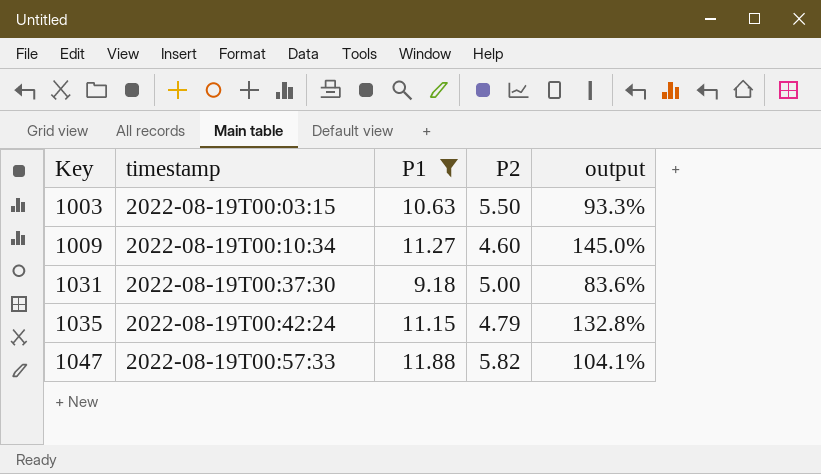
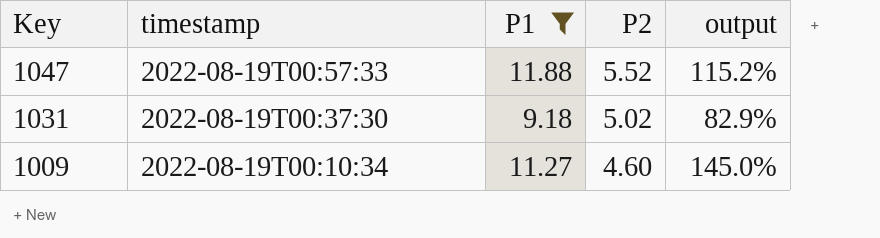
row order: Key ascending -> Key descending
row 1003: 2022-08-19T00:03:15 | 10.63 | 5.50 | 93.3% -> none
row 1035: 2022-08-19T00:42:24 | 11.15 | 4.79 | 132.8% -> none
1047 | P2: 5.82 -> 5.52
1047 | output: 104.1% -> 115.2%
1031 | P2: 5.00 -> 5.02
1031 | output: 83.6% -> 82.9%

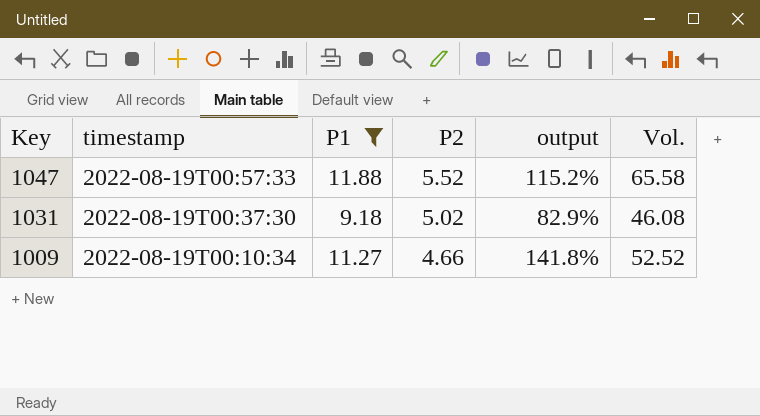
column Vol. | formula: none -> [P1] * [P2]
1009 | P2: 4.60 -> 4.66
1009 | output: 145.0% -> 141.8%

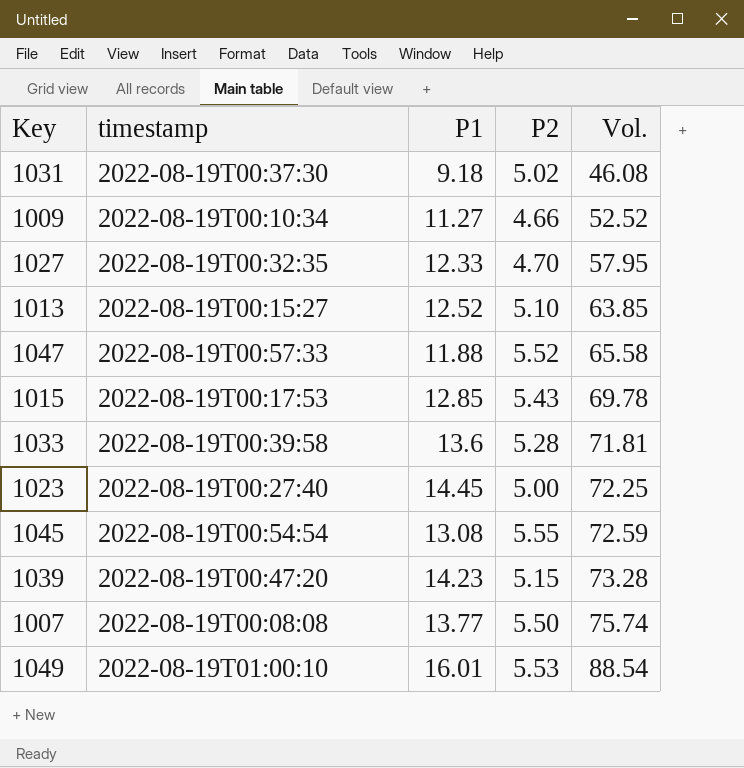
filter: P1 <= 11.88 -> none
row order: Key descending -> Vol. ascending
column output | formula: ([P1] - [P2]) / [P2] -> none

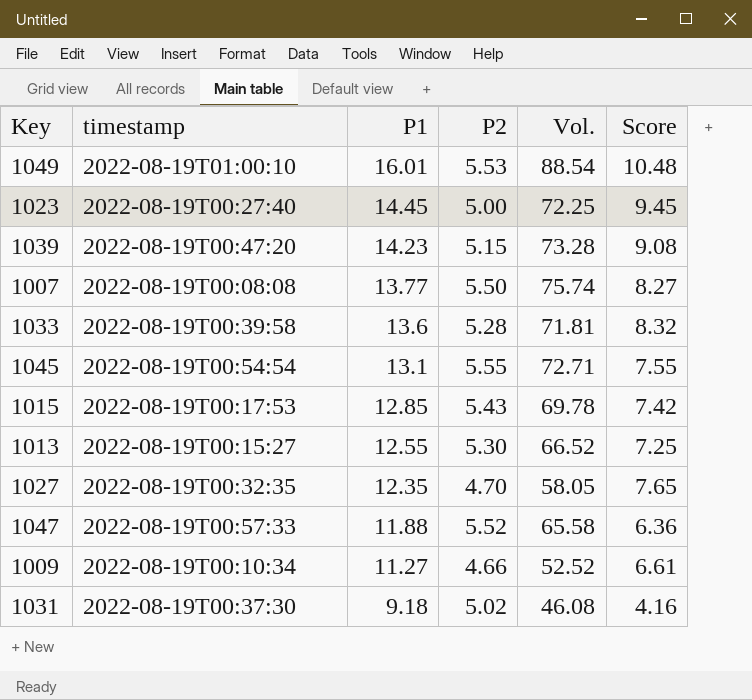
row order: Vol. ascending -> P1 descending
column Score | formula: none -> [P1] - [P2]
1045 | P1: 13.08 -> 13.1
1045 | Vol.: 72.59 -> 72.71
1013 | P1: 12.52 -> 12.55
1013 | P2: 5.10 -> 5.30
1013 | Vol.: 63.85 -> 66.52
1027 | P1: 12.33 -> 12.35
1027 | Vol.: 57.95 -> 58.05

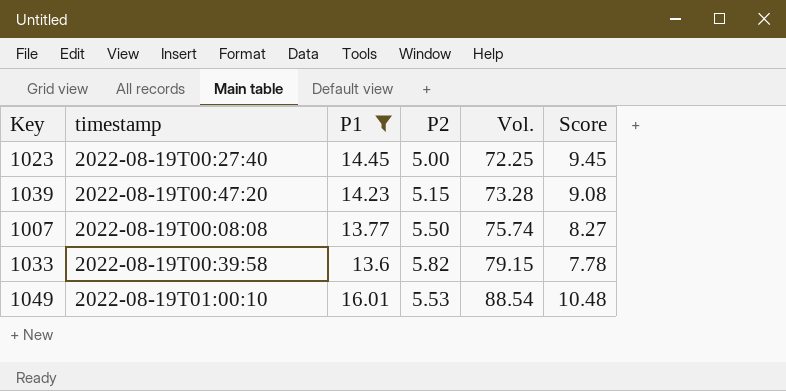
filter: none -> P1 >= 13.6
row order: P1 descending -> Vol. ascending
1033 | P2: 5.28 -> 5.82
1033 | Vol.: 71.81 -> 79.15
1033 | Score: 8.32 -> 7.78

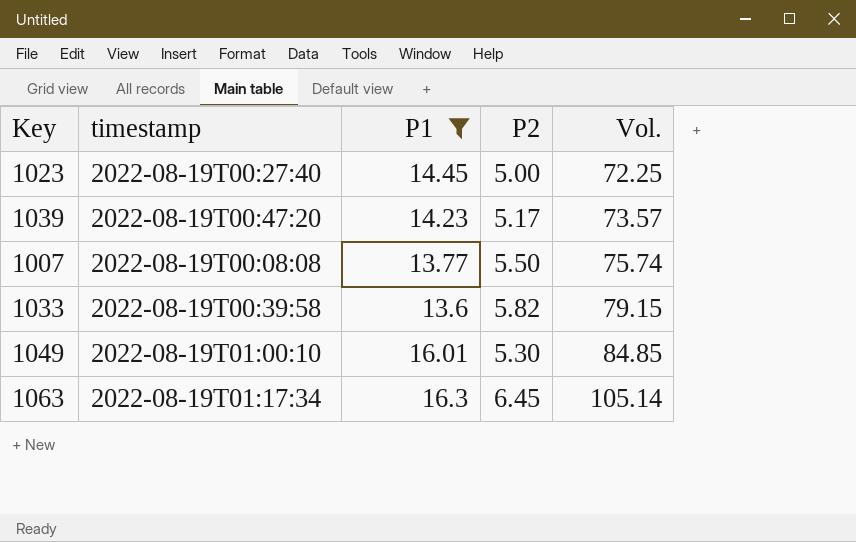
column Score | formula: [P1] - [P2] -> none
1039 | P2: 5.15 -> 5.17
1039 | Vol.: 73.28 -> 73.57
1049 | P2: 5.53 -> 5.30
1049 | Vol.: 88.54 -> 84.85
row 1063: none -> 2022-08-19T01:17:34 | 16.3 | 6.45 | 105.14

